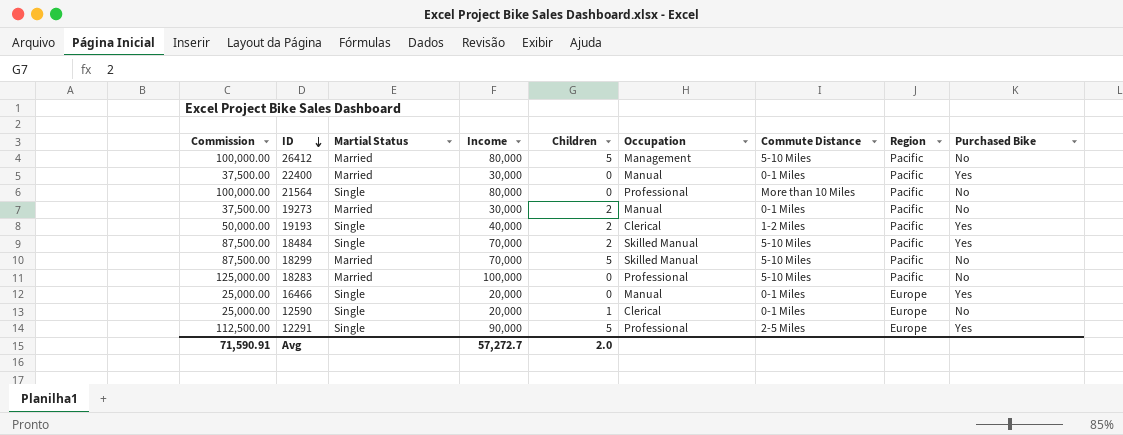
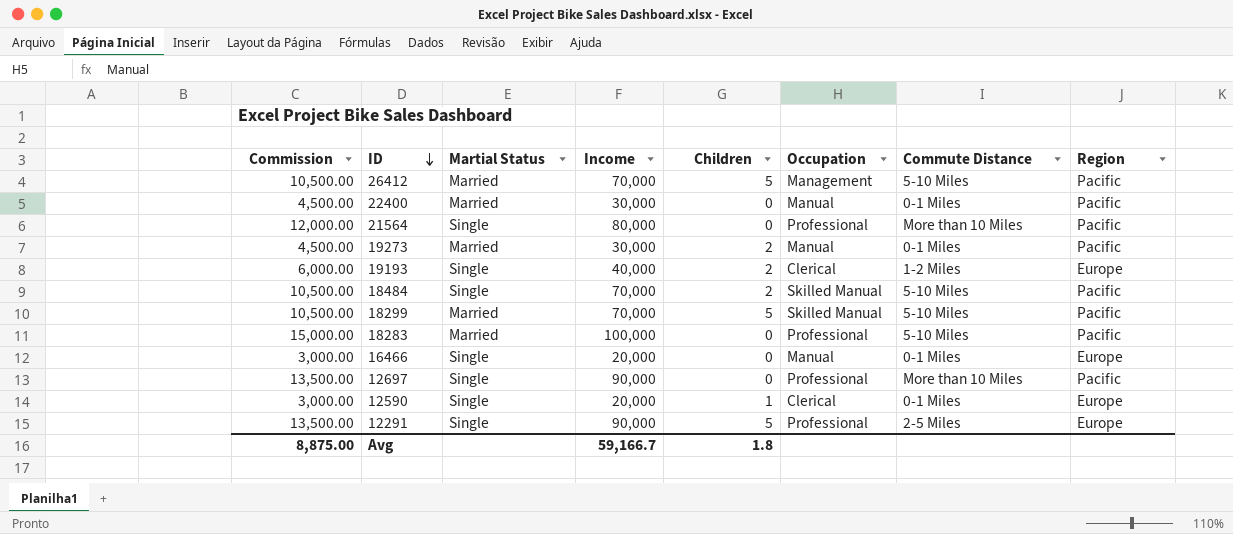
column Purchased Bike | position: 9 -> none
column Commission | formula: [Income] * 1.25 -> [Income] * 0.15
26412 | Income: 80,000 -> 70,000
19193 | Region: Pacific -> Europe
row 12697: none -> 13,500.00 | Single | 90,000 | 0 | Professional | More than 10 Miles | Pacific
Avg | Commission: 71,590.91 -> 8,875.00
Avg | Income: 57,272.7 -> 59,166.7
Avg | Children: 2.0 -> 1.8

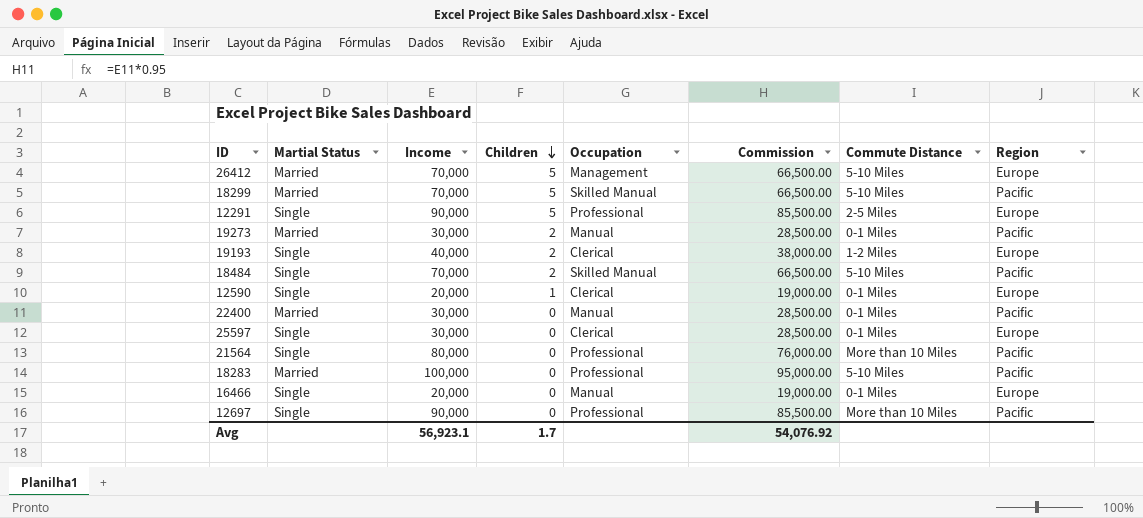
row order: ID descending -> Children descending
column Commission | formula: [Income] * 0.15 -> [Income] * 0.95
column Commission | position: 1 -> 6
26412 | Region: Pacific -> Europe
row 25597: none -> Single | 30,000 | 0 | Clerical | 28,500.00 | 0-1 Miles | Europe
Avg | Income: 59,166.7 -> 56,923.1
Avg | Children: 1.8 -> 1.7
Avg | Commission: 8,875.00 -> 54,076.92

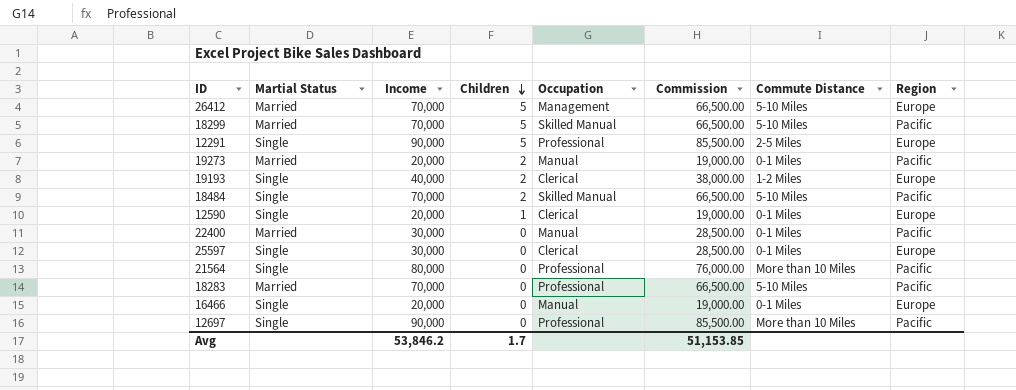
19273 | Income: 30,000 -> 20,000
19273 | Commission: 28,500.00 -> 19,000.00
18283 | Income: 100,000 -> 70,000
18283 | Commission: 95,000.00 -> 66,500.00
Avg | Income: 56,923.1 -> 53,846.2
Avg | Commission: 54,076.92 -> 51,153.85

